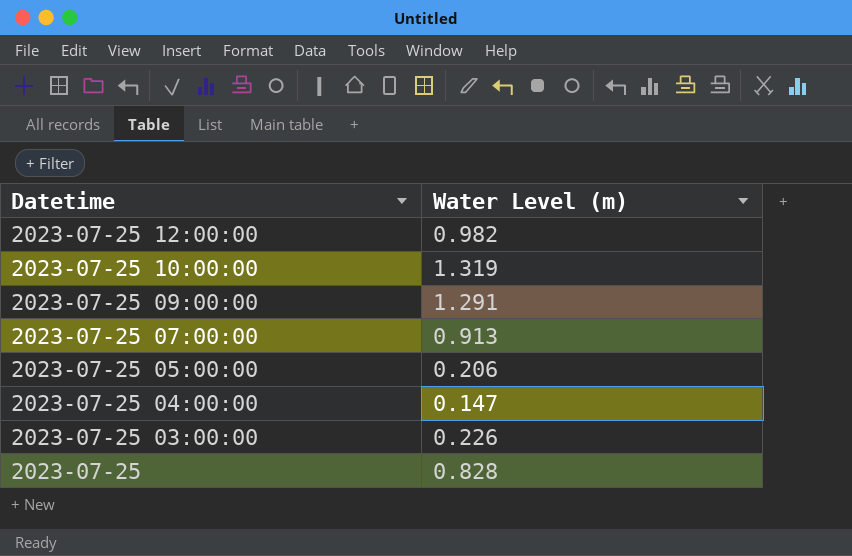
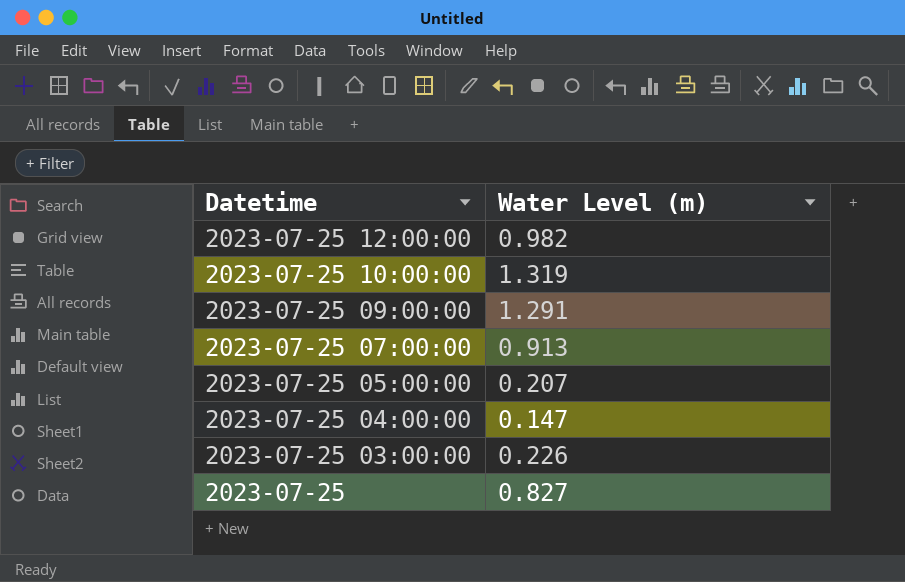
2023-07-25 05:00:00 | Water Level (m): 0.206 -> 0.207
2023-07-25 | Water Level (m): 0.828 -> 0.827

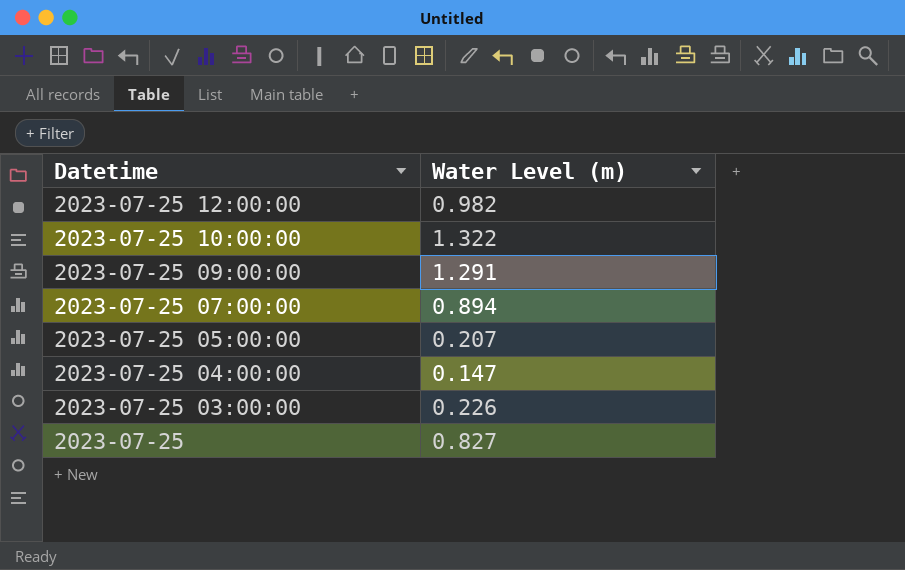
2023-07-25 10:00:00 | Water Level (m): 1.319 -> 1.322
2023-07-25 07:00:00 | Water Level (m): 0.913 -> 0.894

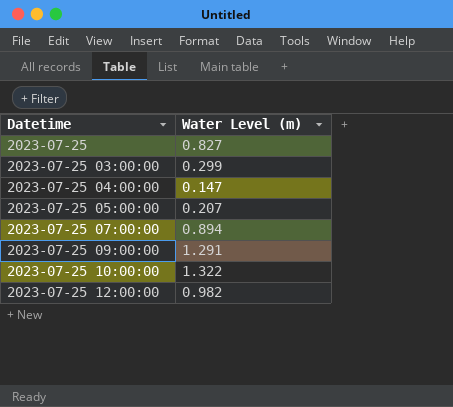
row order: Datetime descending -> Datetime ascending
2023-07-25 03:00:00 | Water Level (m): 0.226 -> 0.299

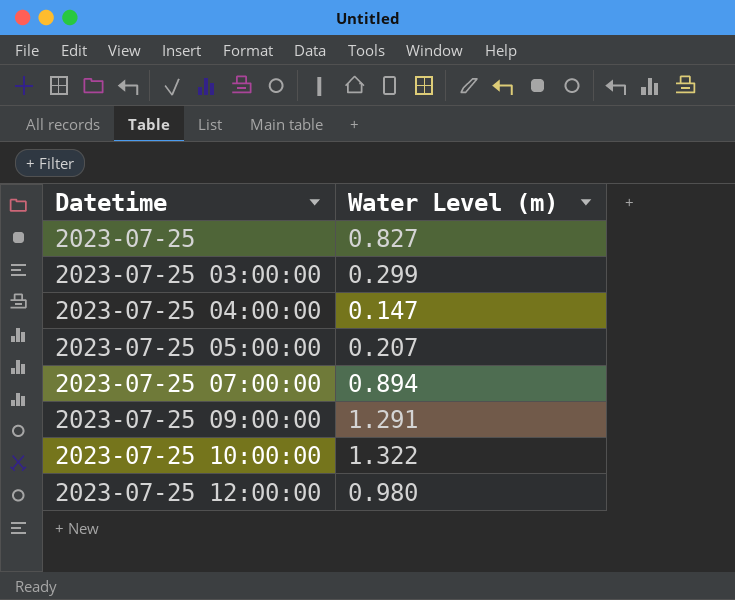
2023-07-25 12:00:00 | Water Level (m): 0.982 -> 0.980

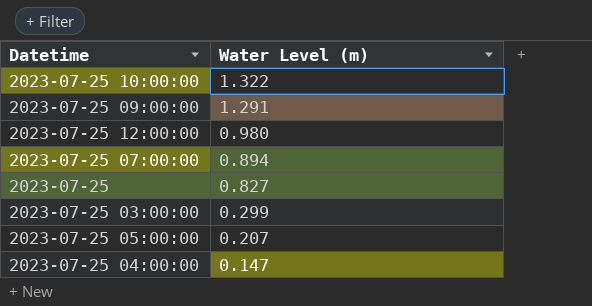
row order: Datetime ascending -> Water Level (m) descending

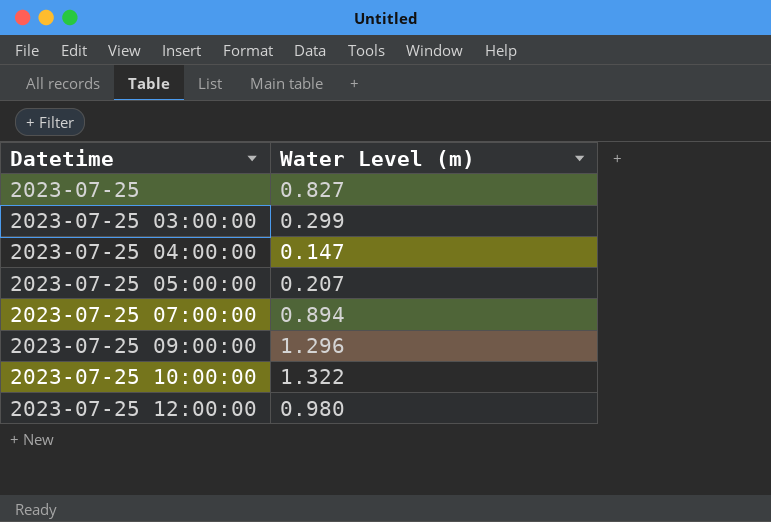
row order: Water Level (m) descending -> Datetime ascending
2023-07-25 09:00:00 | Water Level (m): 1.291 -> 1.296

